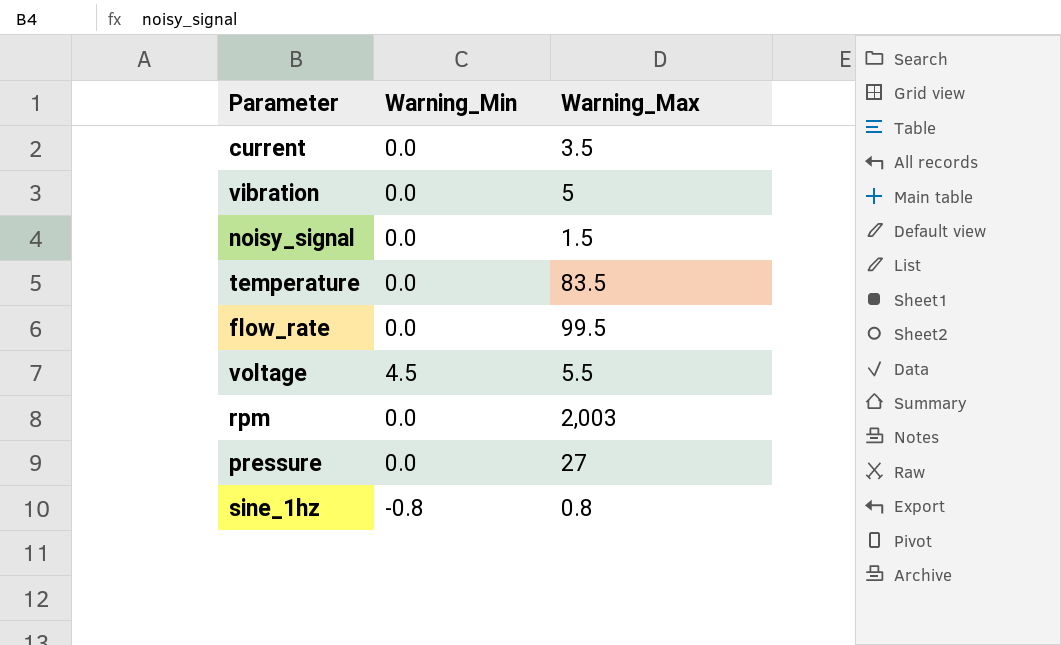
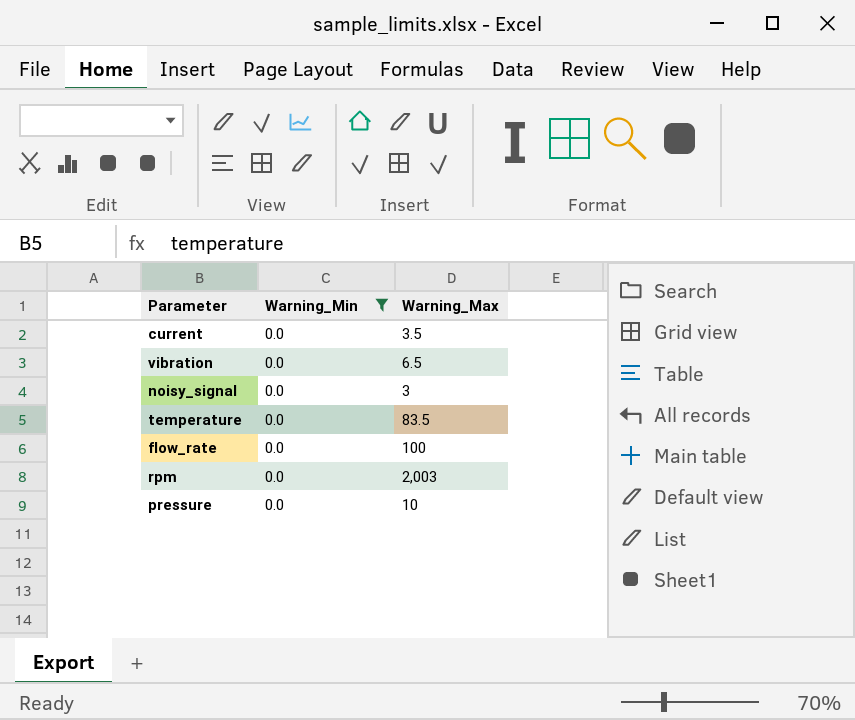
filter: none -> Warning_Min = 0.0
vibration | Warning_Max: 5 -> 6.5
noisy_signal | Warning_Max: 1.5 -> 3
flow_rate | Warning_Max: 99.5 -> 100
pressure | Warning_Max: 27 -> 10

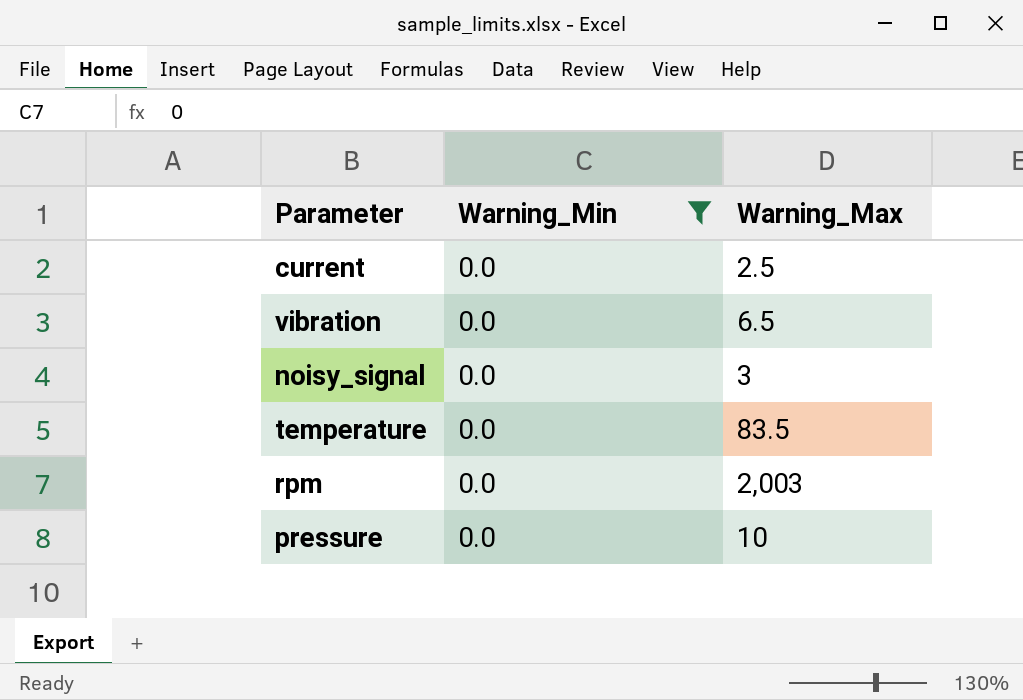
row flow_rate: 0.0 | 100 -> none
current | Warning_Max: 3.5 -> 2.5

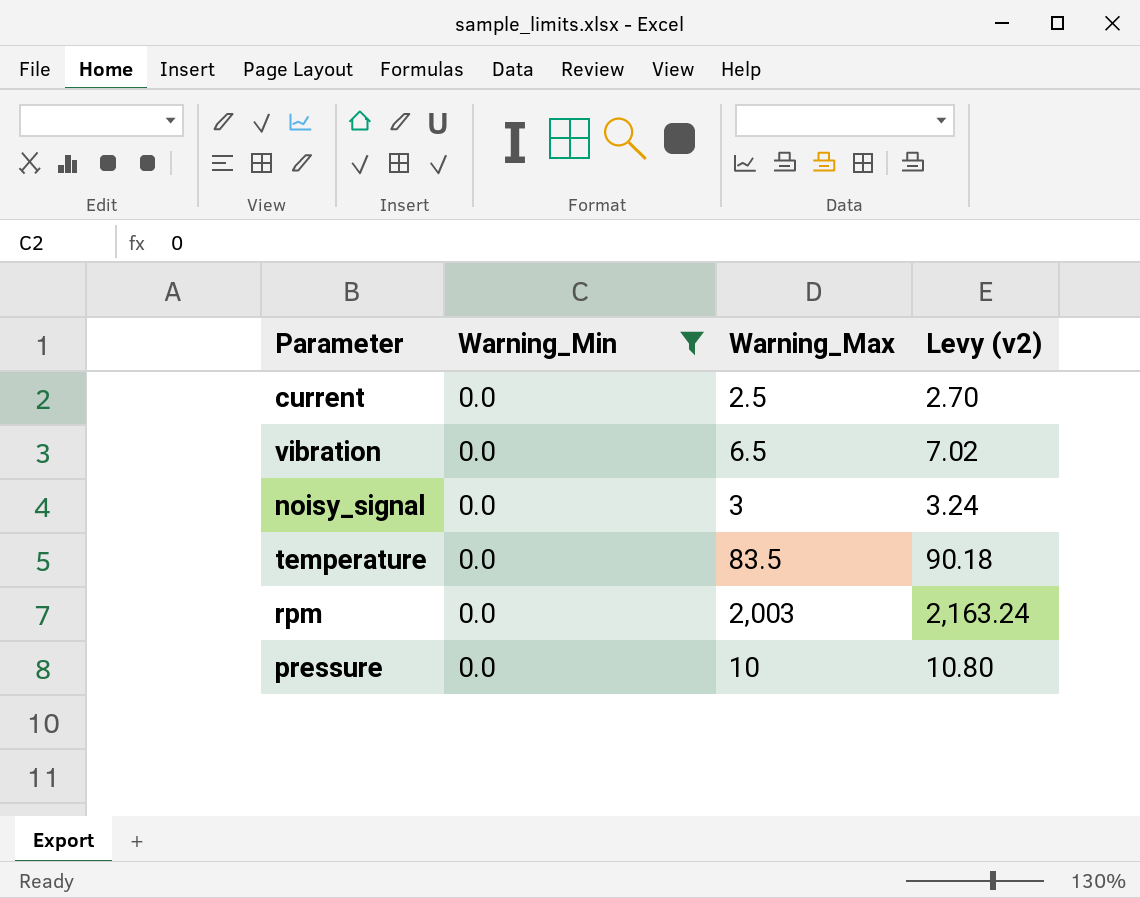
column Levy (v2) | formula: none -> [Warning_Max] * 1.08

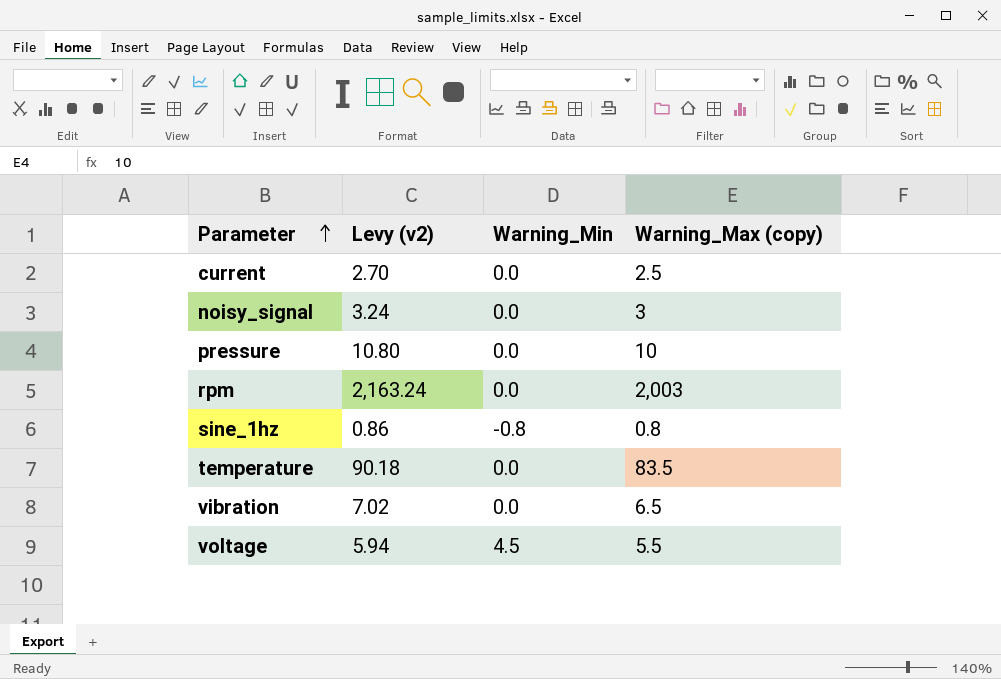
filter: Warning_Min = 0.0 -> none
row order: none -> Parameter ascending
column Levy (v2) | position: 4 -> 2
column name: Warning_Max -> Warning_Max (copy)

